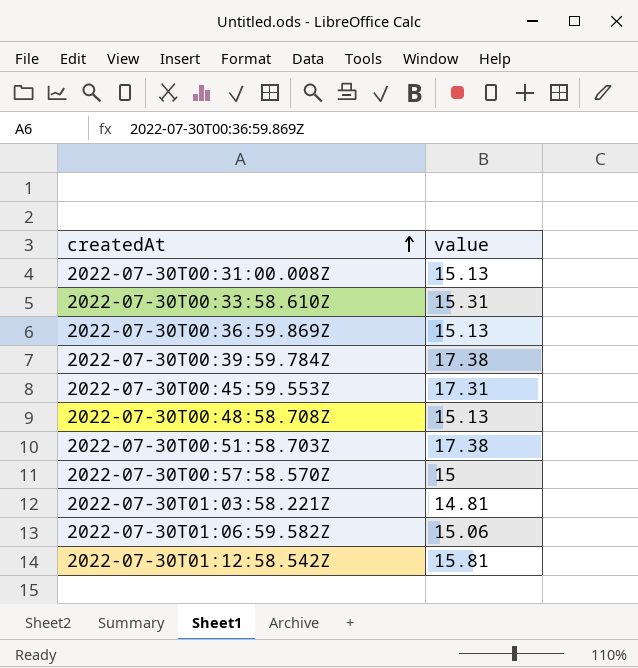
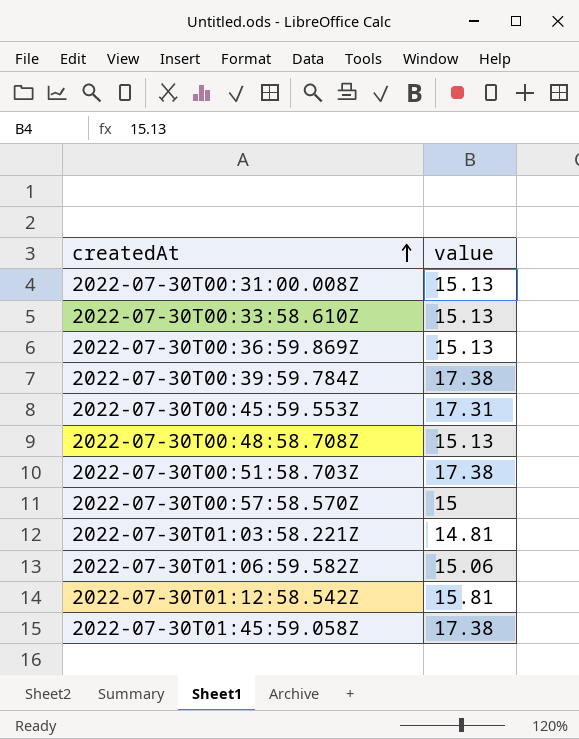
2022-07-30T00:33:58.610Z | value: 15.31 -> 15.13
row 2022-07-30T01:45:59.058Z: none -> 17.38

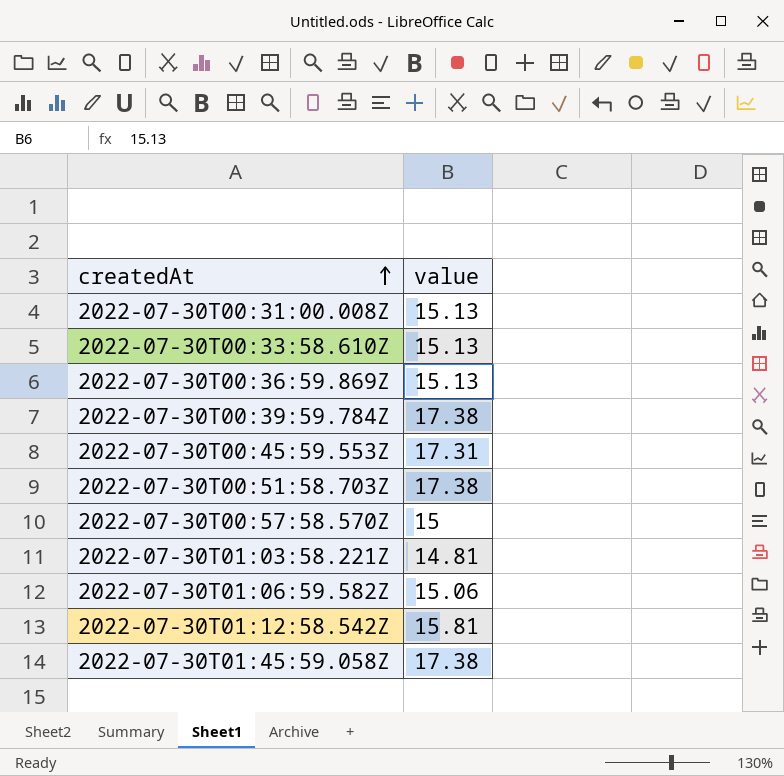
row 2022-07-30T00:48:58.708Z: 15.13 -> none

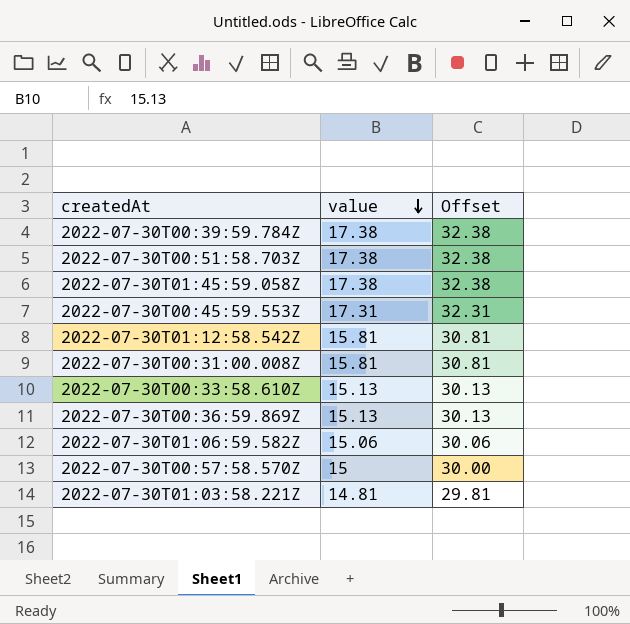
row order: createdAt ascending -> value descending
column Offset | formula: none -> [value] + 15
2022-07-30T00:31:00.008Z | value: 15.13 -> 15.81

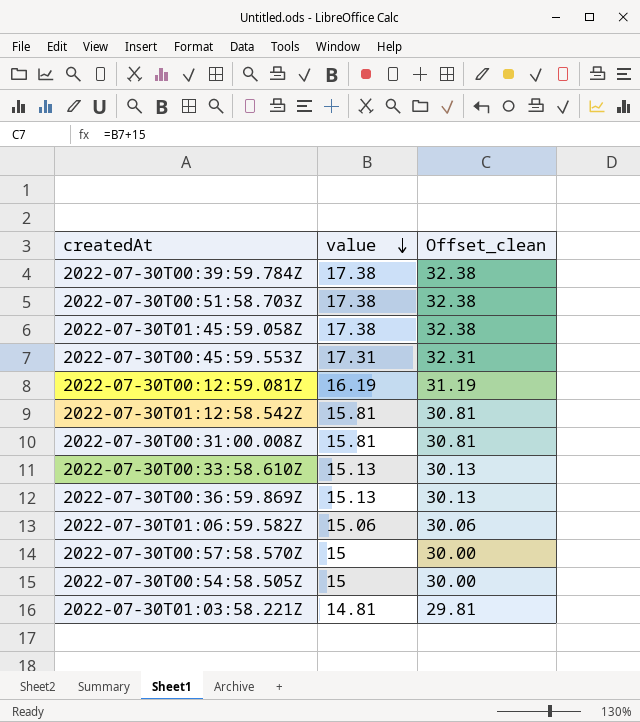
column name: Offset -> Offset_clean
row 2022-07-30T00:12:59.081Z: none -> 16.19 | 31.19
row 2022-07-30T00:54:58.505Z: none -> 15 | 30.00

